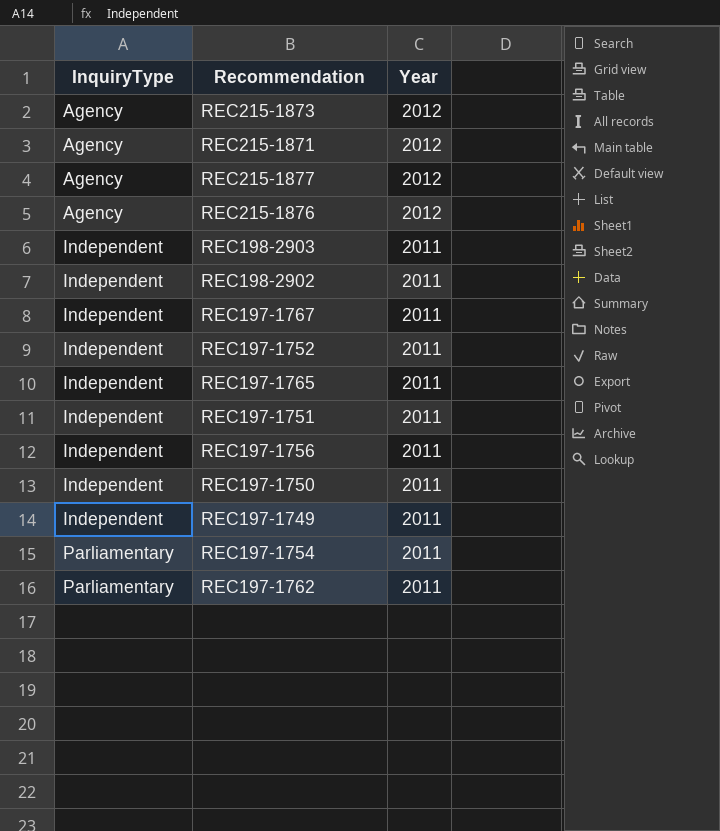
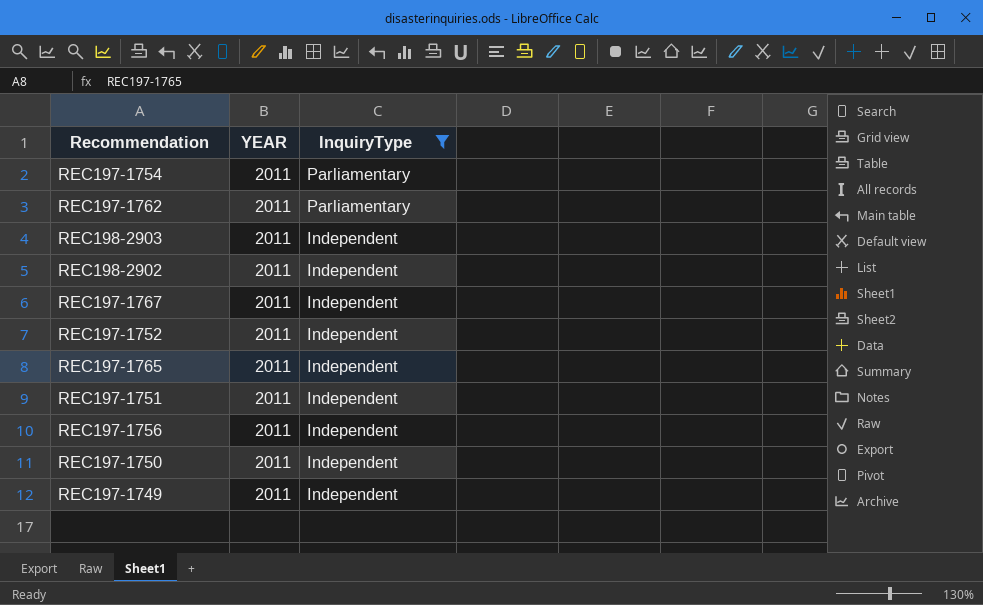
filter: none -> InquiryType != Agency
row order: InquiryType ascending -> InquiryType descending
column name: Year -> YEAR
column InquiryType | position: 1 -> 3

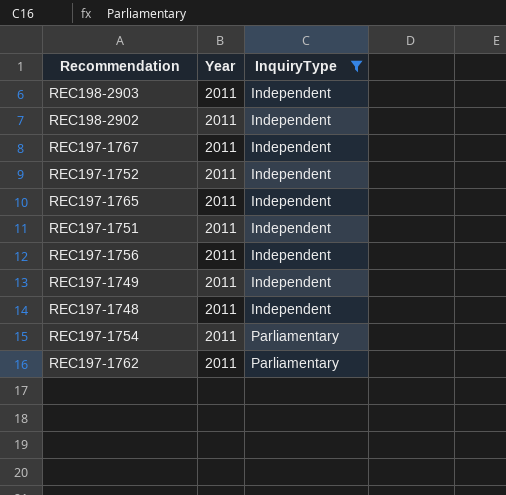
row order: InquiryType descending -> InquiryType ascending
column name: YEAR -> Year
row REC197-1750: 2011 | Independent -> none
row REC197-1748: none -> 2011 | Independent

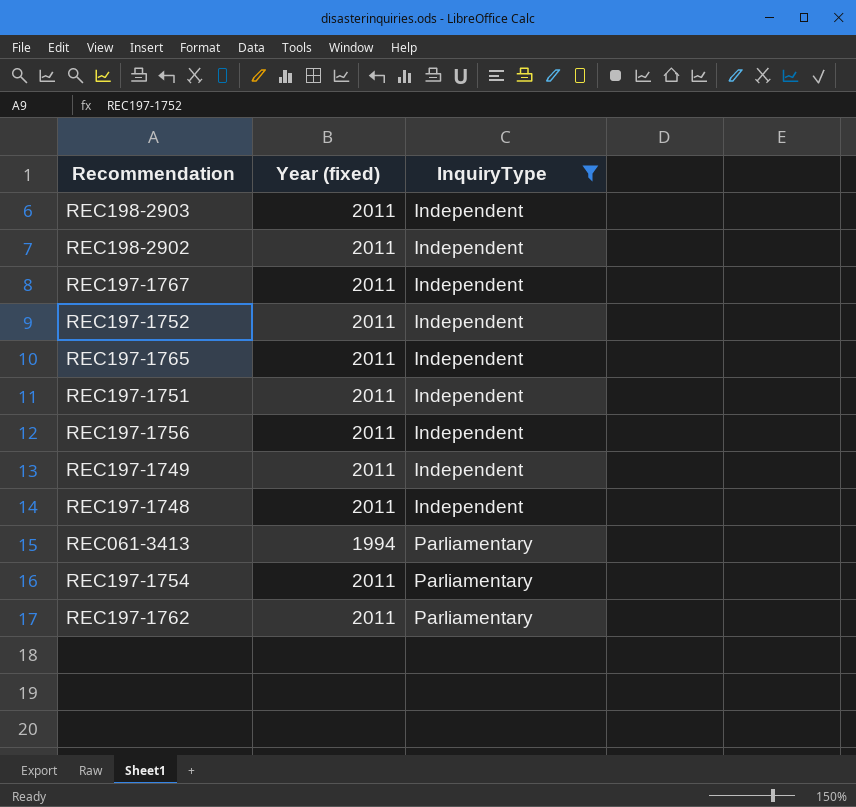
column name: Year -> Year (fixed)
row REC061-3413: none -> 1994 | Parliamentary

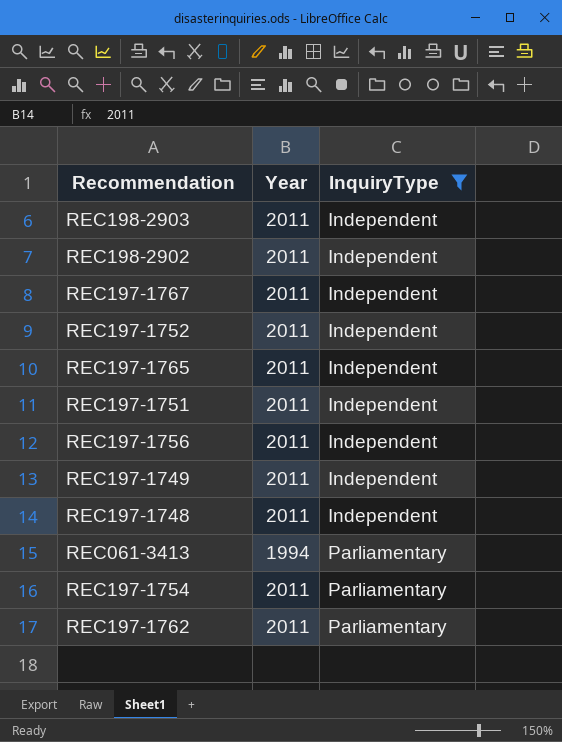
column name: Year (fixed) -> Year

